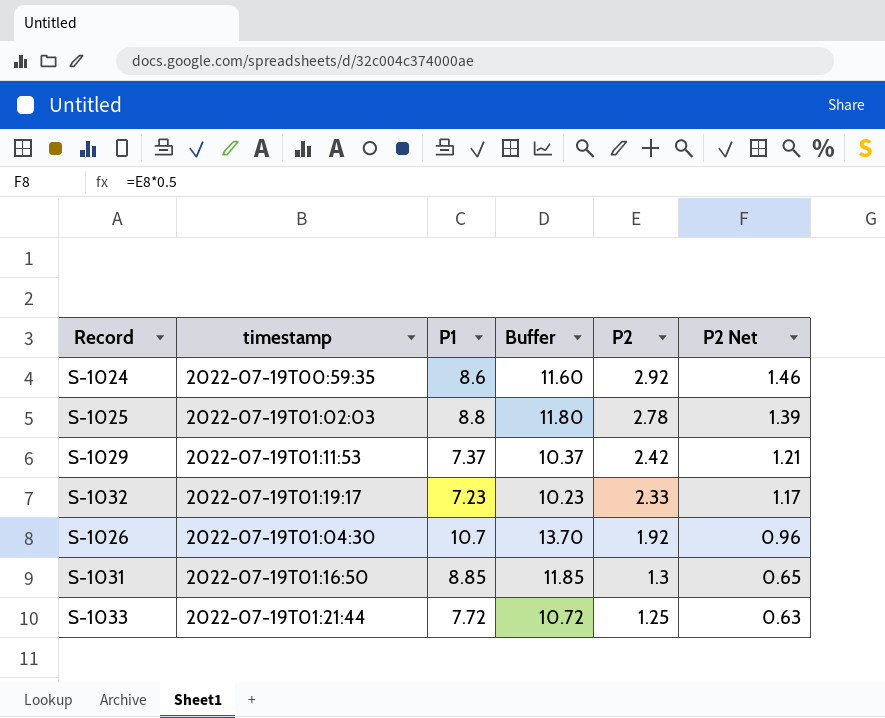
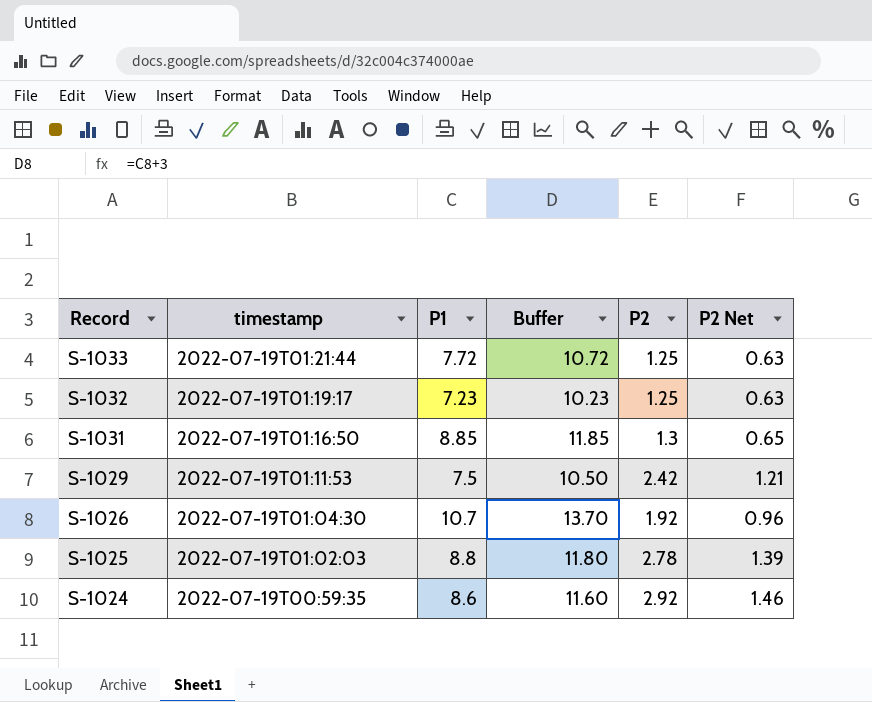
row order: P2 descending -> Record descending
S-1032 | P2: 2.33 -> 1.25
S-1032 | P2 Net: 1.17 -> 0.63
S-1029 | P1: 7.37 -> 7.5
S-1029 | Buffer: 10.37 -> 10.50

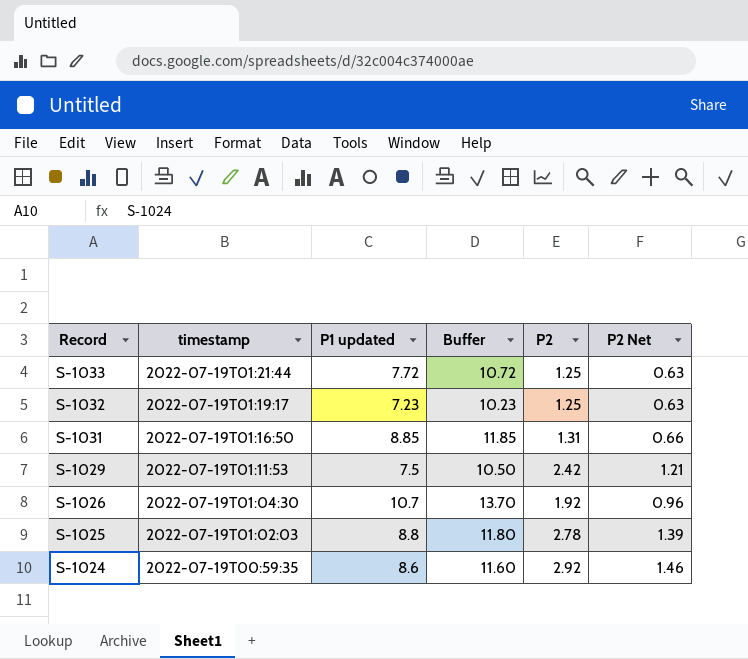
column name: P1 -> P1 updated
S-1031 | P2: 1.3 -> 1.31
S-1031 | P2 Net: 0.65 -> 0.66

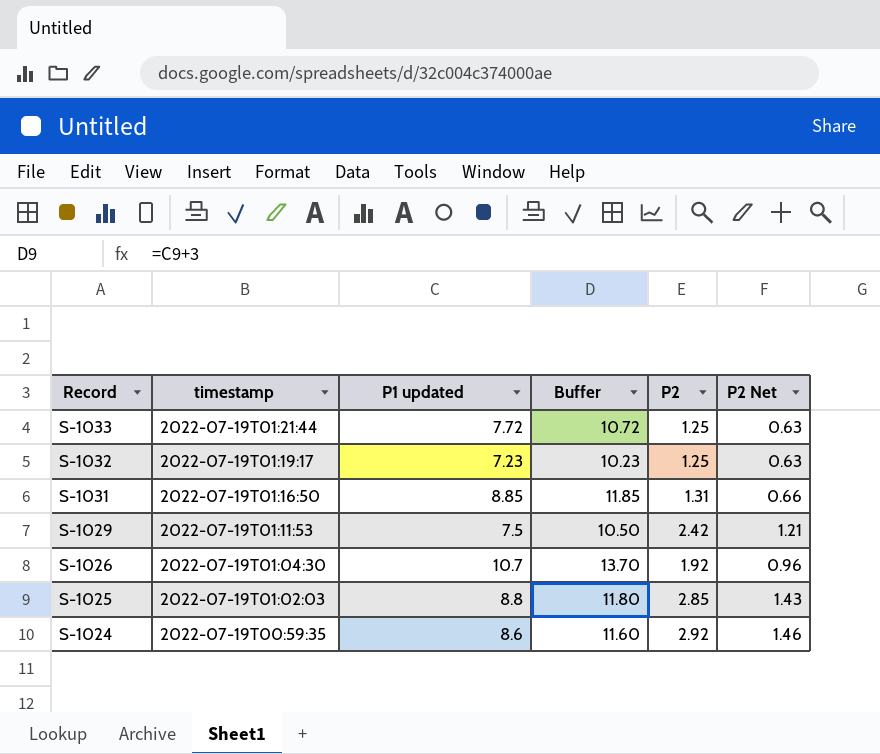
S-1025 | P2: 2.78 -> 2.85
S-1025 | P2 Net: 1.39 -> 1.43

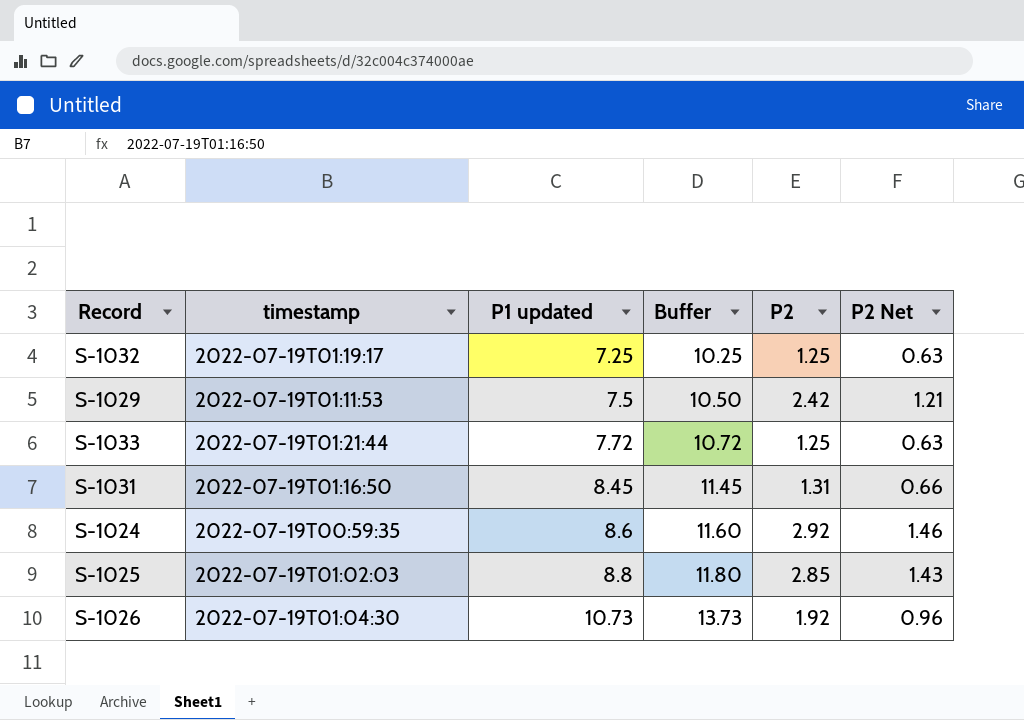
row order: Record descending -> P1 updated ascending
S-1032 | P1 updated: 7.23 -> 7.25
S-1032 | Buffer: 10.23 -> 10.25
S-1031 | P1 updated: 8.85 -> 8.45
S-1031 | Buffer: 11.85 -> 11.45
S-1026 | P1 updated: 10.7 -> 10.73
S-1026 | Buffer: 13.70 -> 13.73

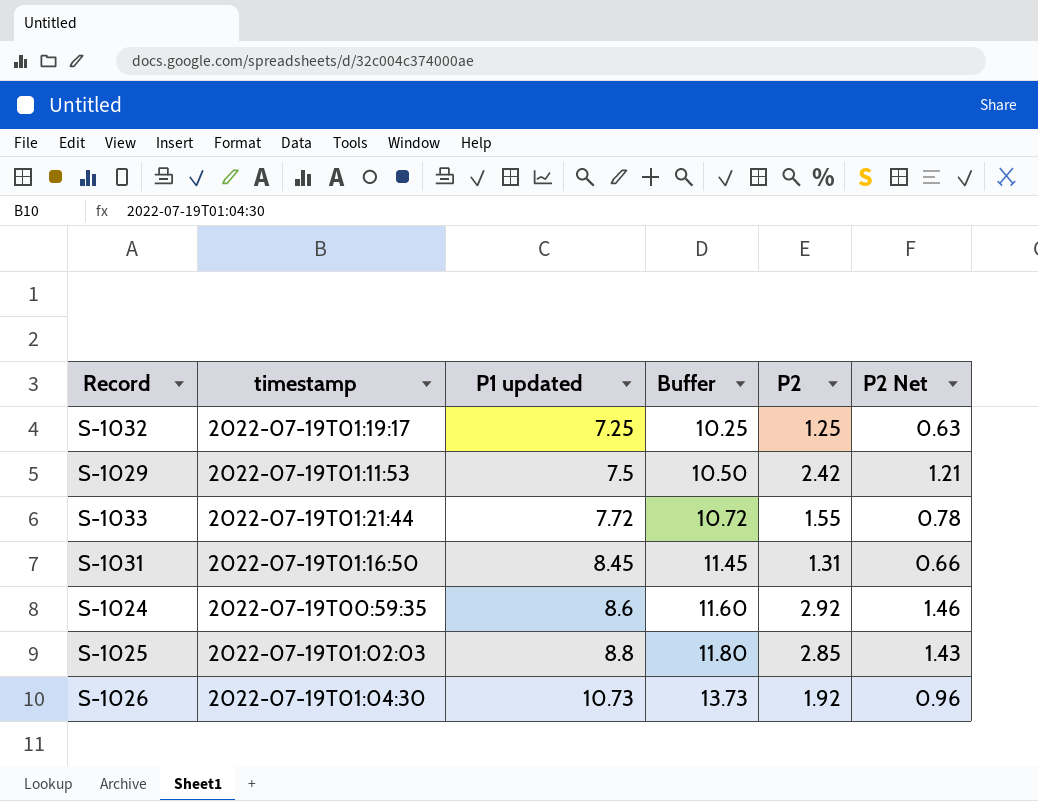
S-1033 | P2: 1.25 -> 1.55
S-1033 | P2 Net: 0.63 -> 0.78

